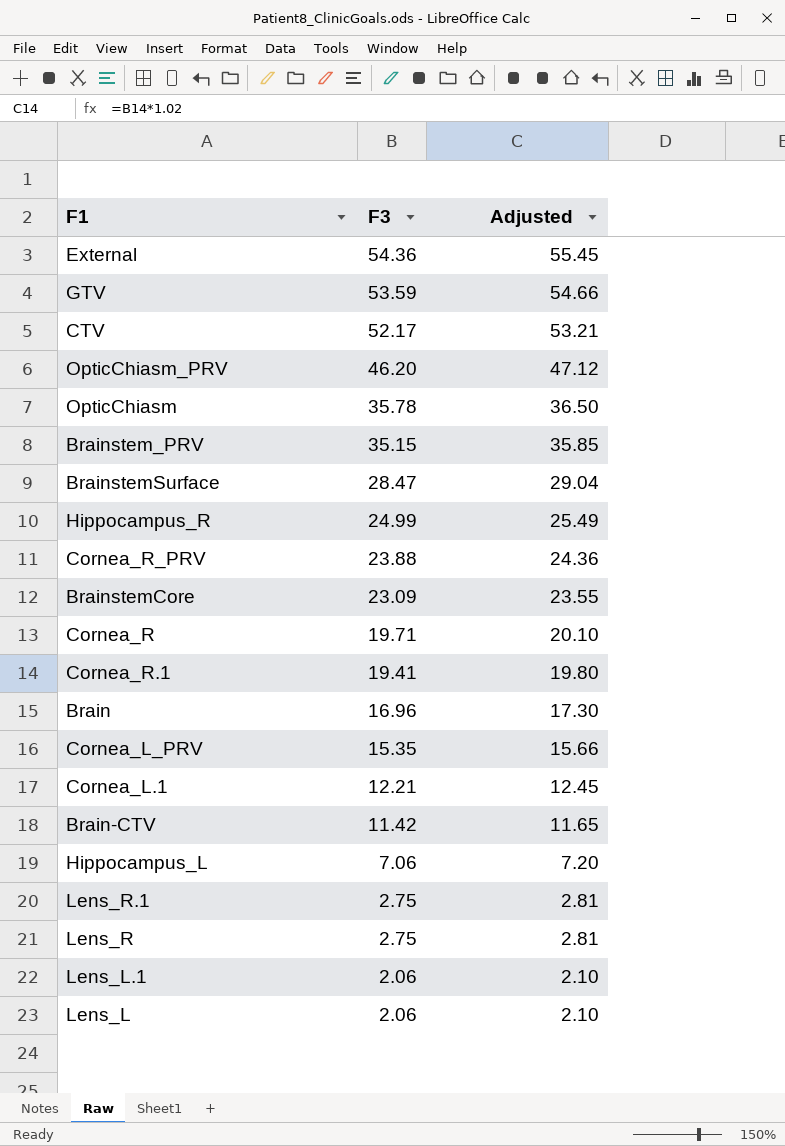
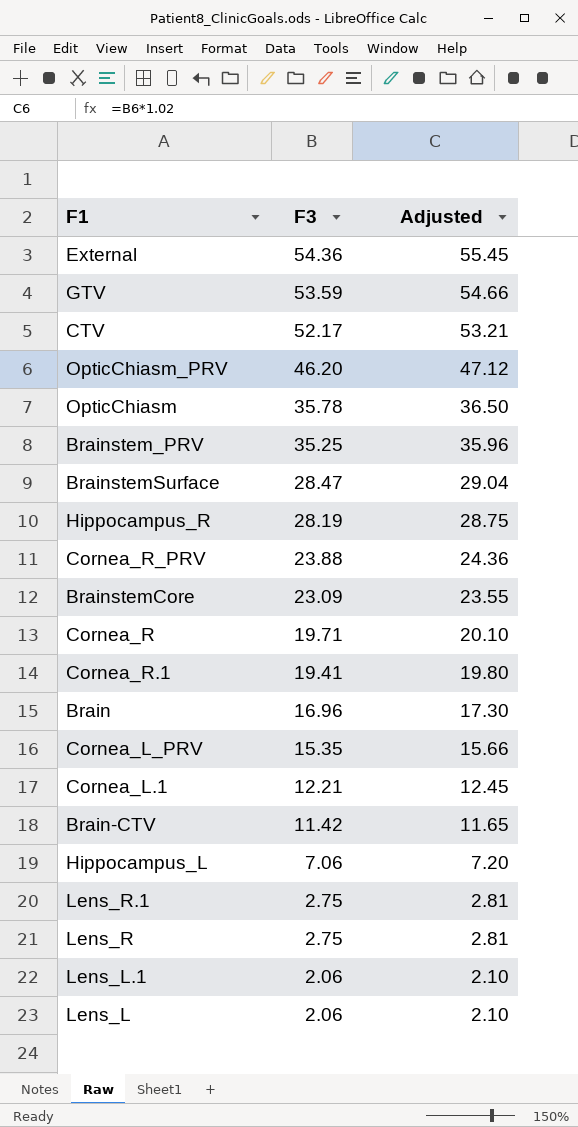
Brainstem_PRV | F3: 35.15 -> 35.25
Brainstem_PRV | Adjusted: 35.85 -> 35.96
Hippocampus_R | F3: 24.99 -> 28.19
Hippocampus_R | Adjusted: 25.49 -> 28.75

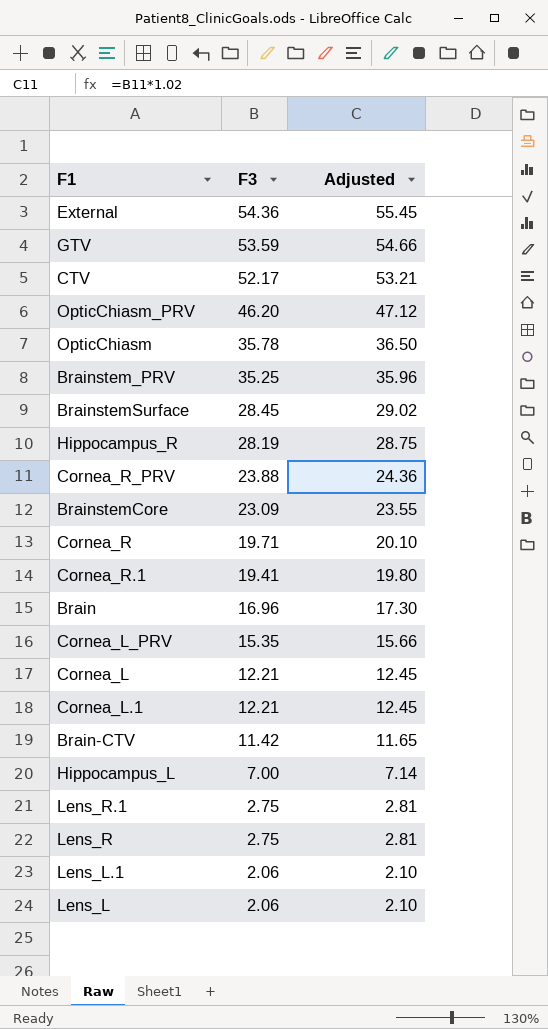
BrainstemSurface | F3: 28.47 -> 28.45
BrainstemSurface | Adjusted: 29.04 -> 29.02
row Cornea_L: none -> 12.21 | 12.45
Hippocampus_L | F3: 7.06 -> 7.00
Hippocampus_L | Adjusted: 7.20 -> 7.14

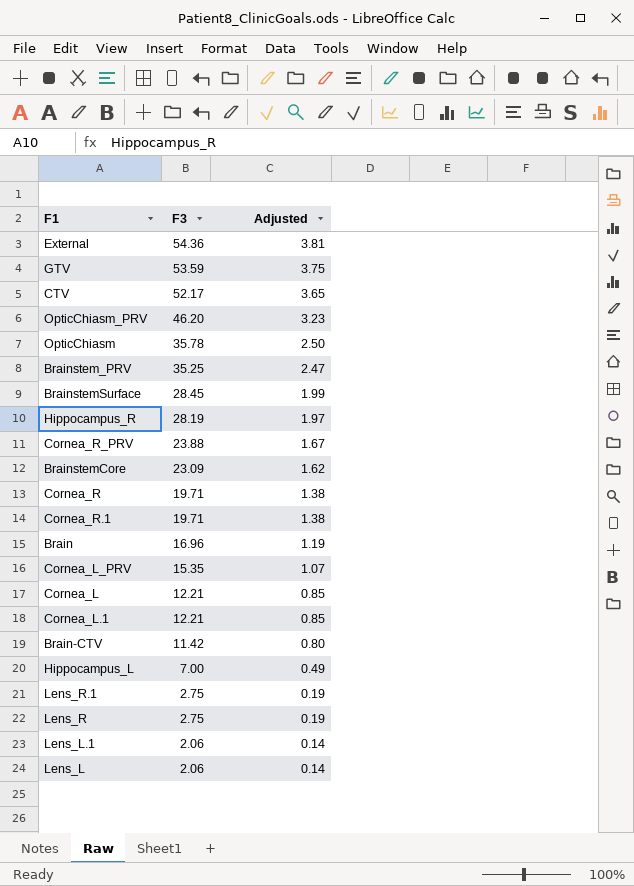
column Adjusted | formula: [F3] * 1.02 -> [F3] * 0.07
Cornea_R.1 | F3: 19.41 -> 19.71

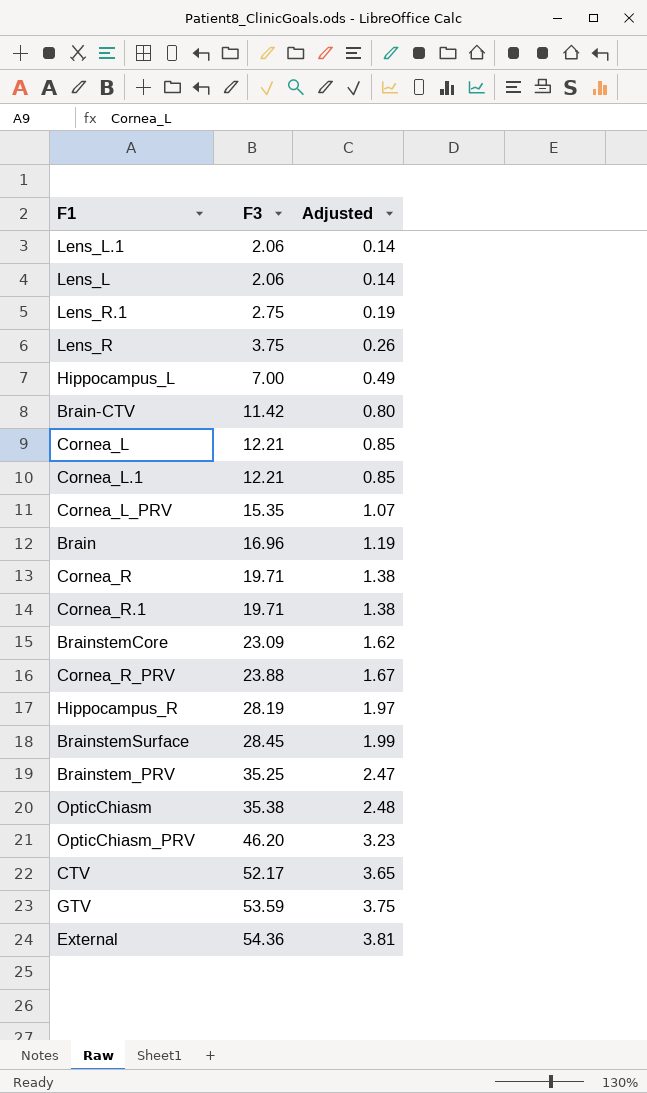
row order: F3 descending -> F3 ascending
Lens_R | F3: 2.75 -> 3.75
Lens_R | Adjusted: 0.19 -> 0.26
OpticChiasm | F3: 35.78 -> 35.38
OpticChiasm | Adjusted: 2.50 -> 2.48

